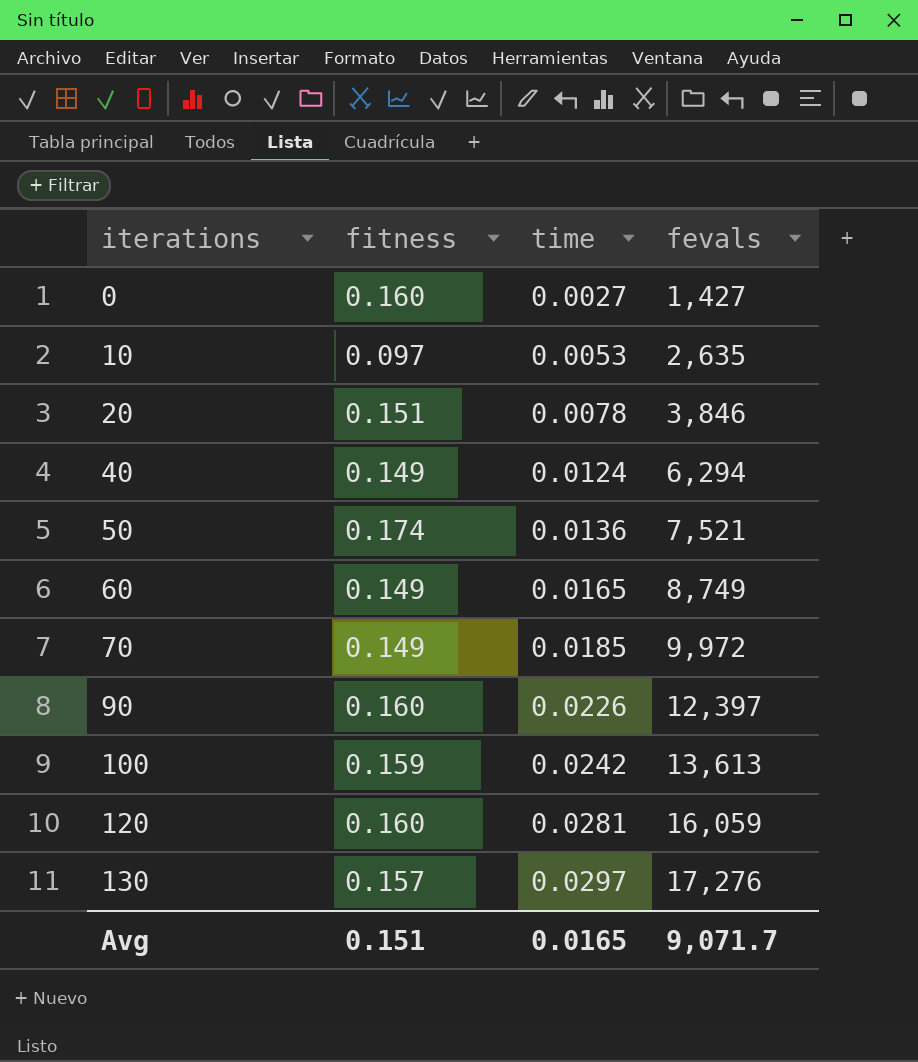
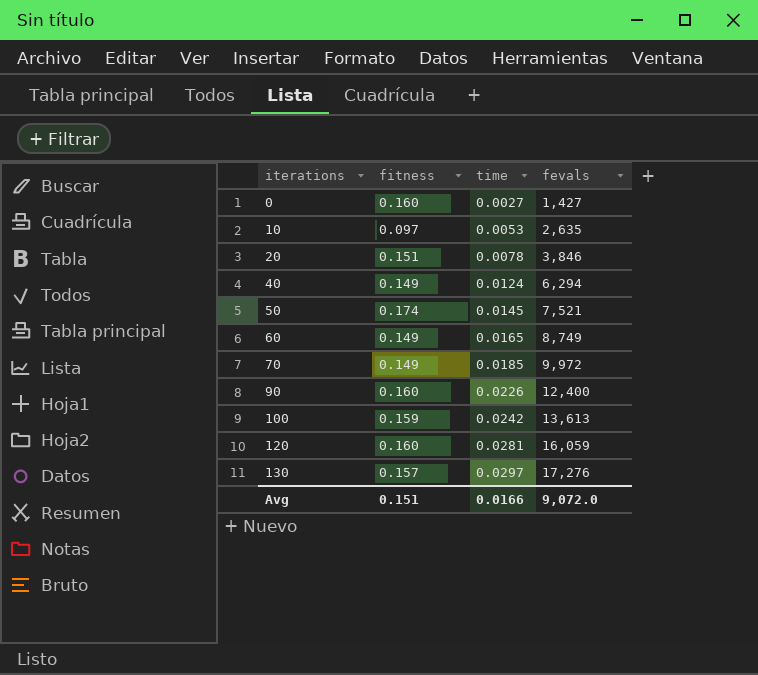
50 | time: 0.0136 -> 0.0145
90 | fevals: 12,397 -> 12,400
Avg | time: 0.0165 -> 0.0166
Avg | fevals: 9,071.7 -> 9,072.0

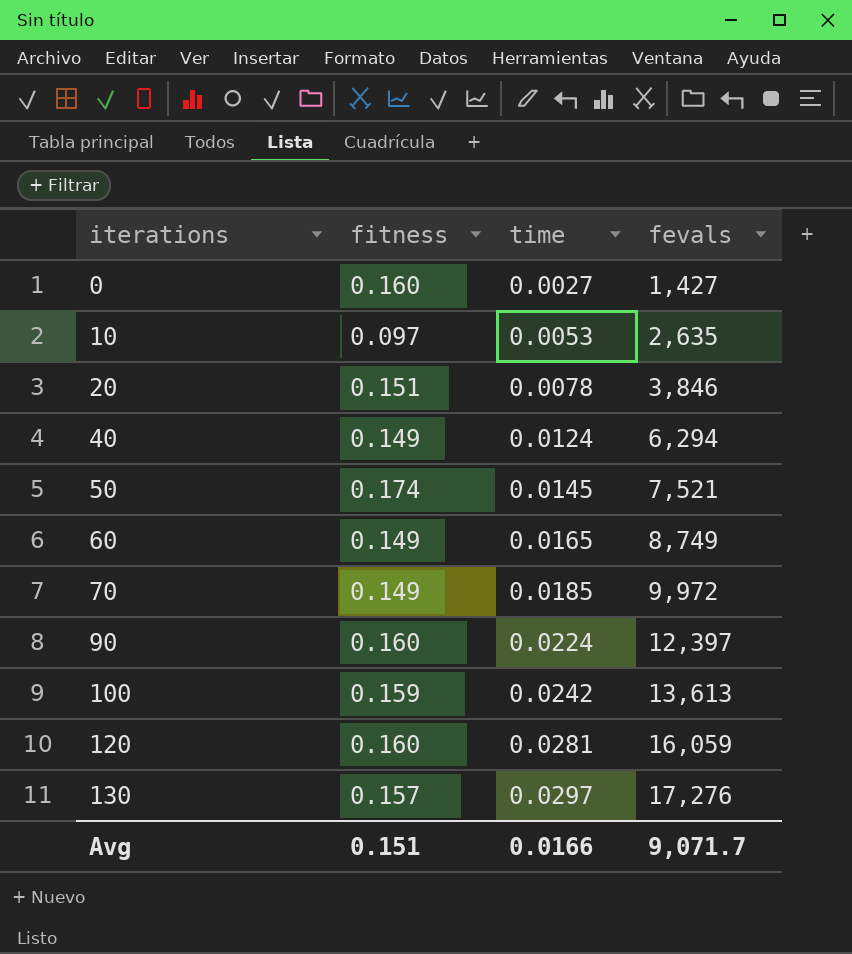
90 | time: 0.0226 -> 0.0224
90 | fevals: 12,400 -> 12,397
Avg | fevals: 9,072.0 -> 9,071.7

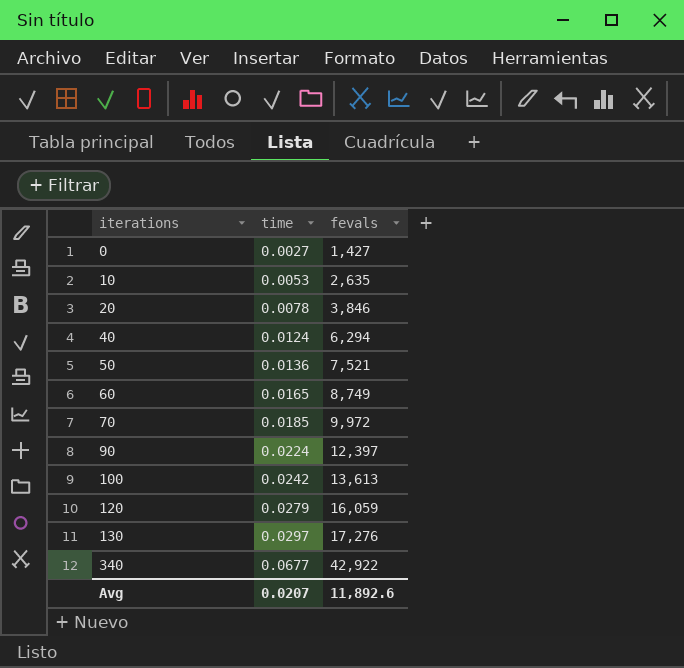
column fitness | position: 2 -> none
50 | time: 0.0145 -> 0.0136
120 | time: 0.0281 -> 0.0279
row 340: none -> 0.0677 | 42,922
Avg | time: 0.0166 -> 0.0207
Avg | fevals: 9,071.7 -> 11,892.6

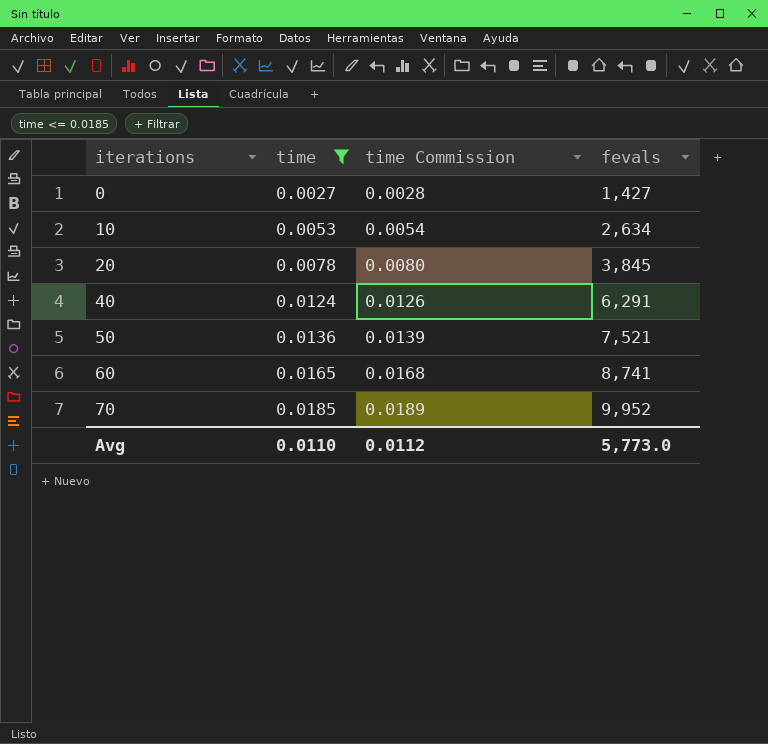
filter: none -> time <= 0.0185
column time Commission | formula: none -> [time] * 1.02
10 | fevals: 2,635 -> 2,634
20 | fevals: 3,846 -> 3,845
40 | fevals: 6,294 -> 6,291
60 | fevals: 8,749 -> 8,741
70 | fevals: 9,972 -> 9,952
Avg | time: 0.0207 -> 0.0110
Avg | fevals: 11,892.6 -> 5,773.0

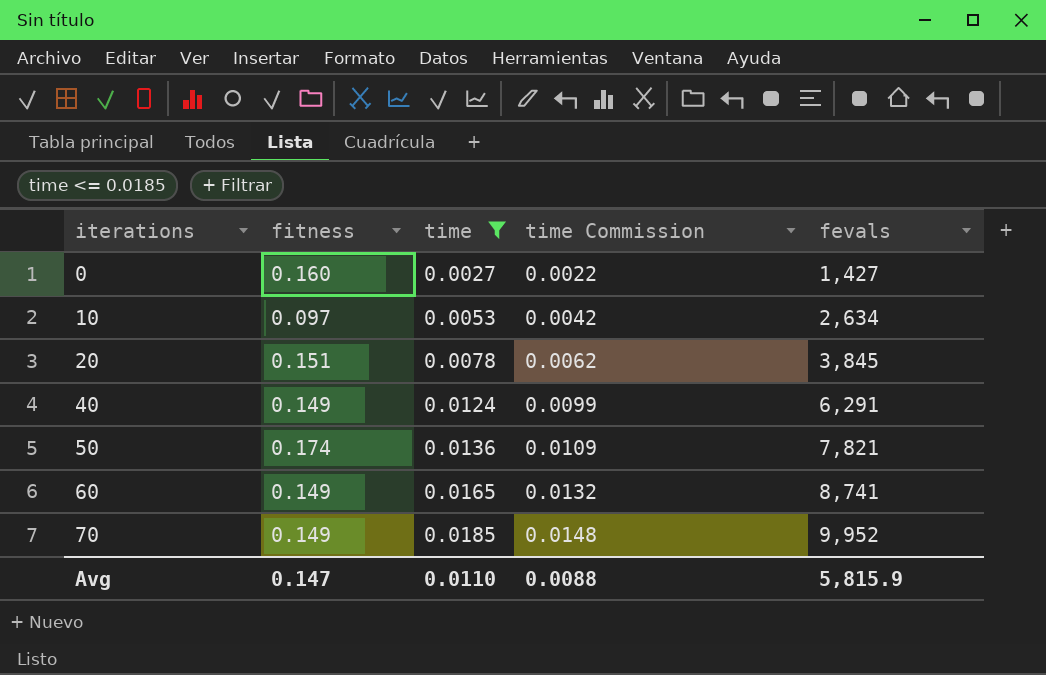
column fitness | position: none -> 2
column time Commission | formula: [time] * 1.02 -> [time] * 0.8
50 | fevals: 7,521 -> 7,821
Avg | time Commission: 0.0112 -> 0.0088
Avg | fevals: 5,773.0 -> 5,815.9

